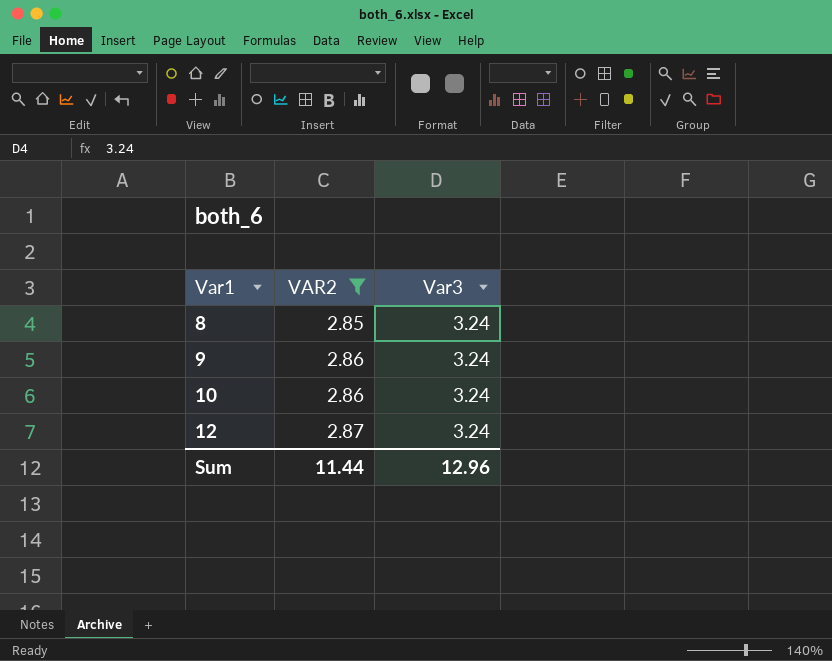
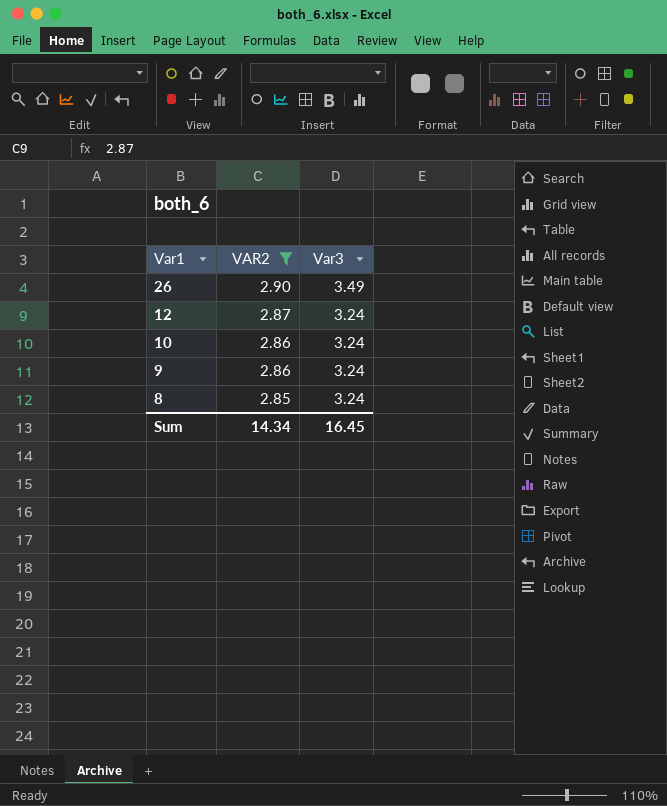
row order: Var1 ascending -> Var1 descending
row 26: none -> 2.90 | 3.49
Sum | VAR2: 11.44 -> 14.34
Sum | Var3: 12.96 -> 16.45

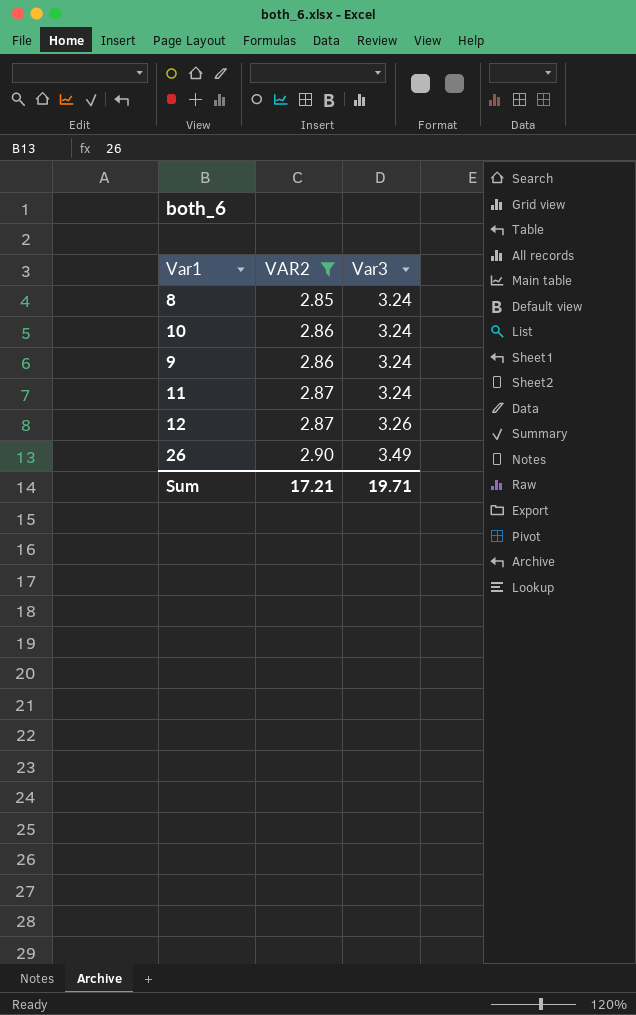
row order: Var1 descending -> VAR2 ascending
row 11: none -> 2.87 | 3.24
12 | Var3: 3.24 -> 3.26
Sum | VAR2: 14.34 -> 17.21
Sum | Var3: 16.45 -> 19.71

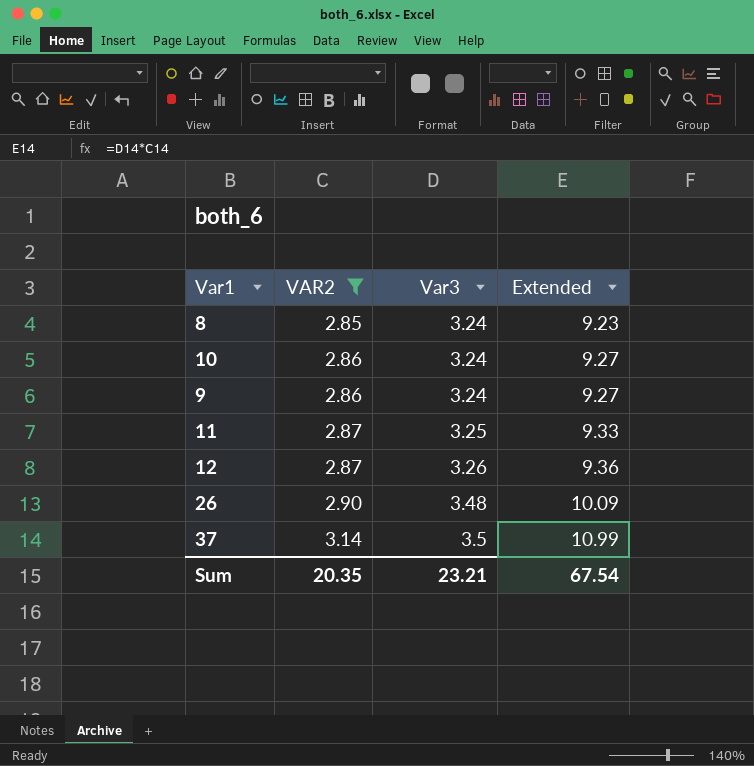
column Extended | formula: none -> [VAR2] * [Var3]
11 | Var3: 3.24 -> 3.25
26 | Var3: 3.49 -> 3.48
row 37: none -> 3.14 | 3.5 | 10.99
Sum | VAR2: 17.21 -> 20.35
Sum | Var3: 19.71 -> 23.21

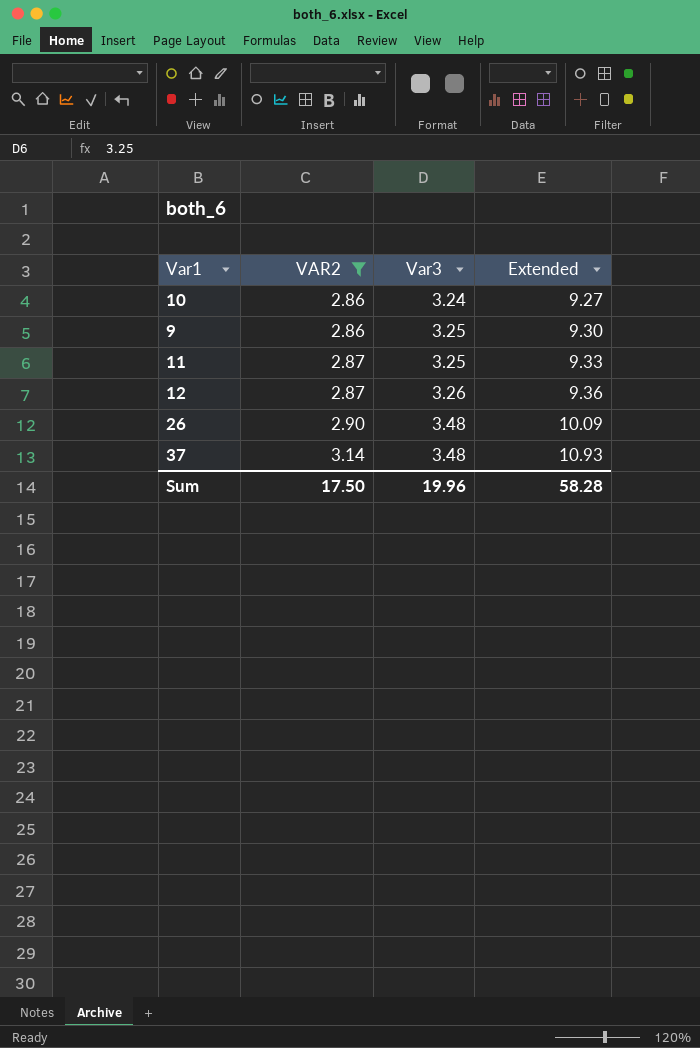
row 8: 2.85 | 3.24 | 9.23 -> none
9 | Var3: 3.24 -> 3.25
9 | Extended: 9.27 -> 9.30
37 | Var3: 3.5 -> 3.48
37 | Extended: 10.99 -> 10.93
Sum | VAR2: 20.35 -> 17.50
Sum | Var3: 23.21 -> 19.96
Sum | Extended: 67.54 -> 58.28

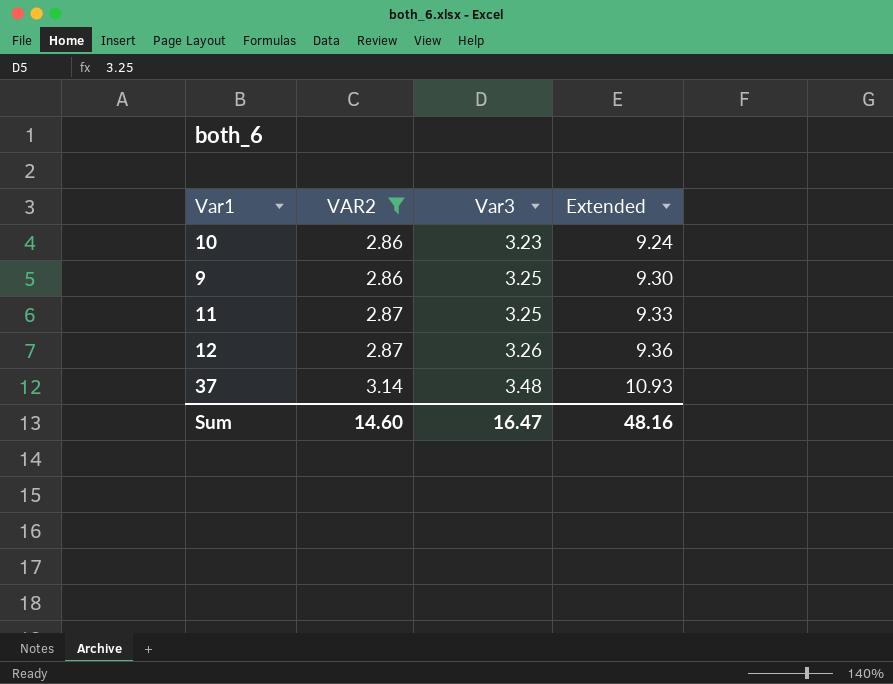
row 26: 2.90 | 3.48 | 10.09 -> none
10 | Var3: 3.24 -> 3.23
10 | Extended: 9.27 -> 9.24
Sum | VAR2: 17.50 -> 14.60
Sum | Var3: 19.96 -> 16.47
Sum | Extended: 58.28 -> 48.16

